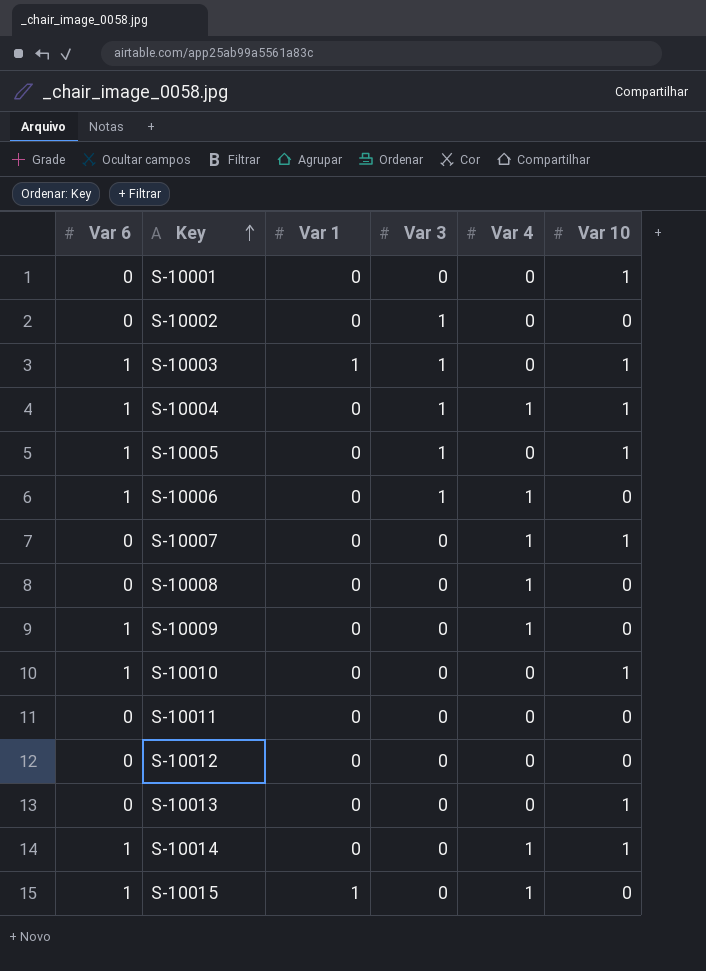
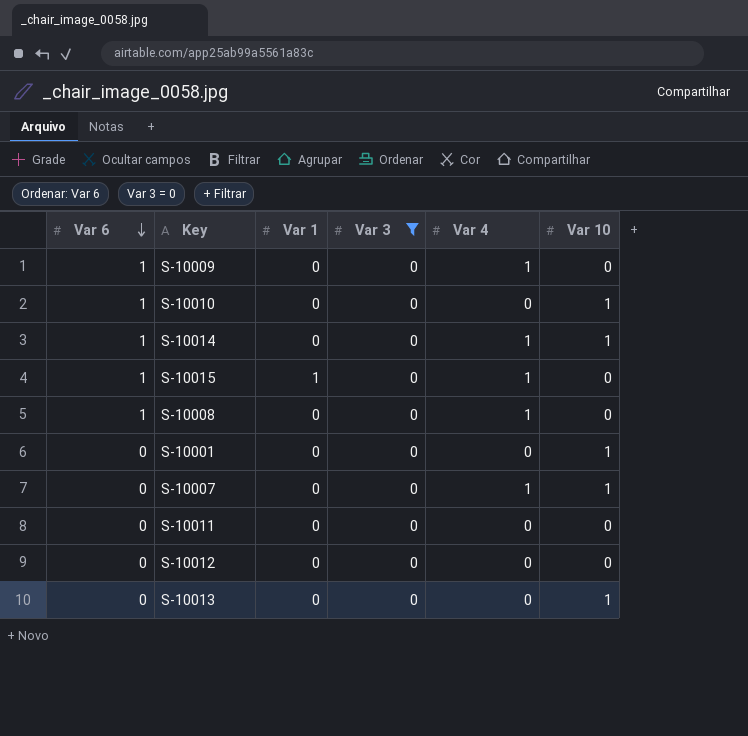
filter: none -> Var 3 = 0
row order: Key ascending -> Var 6 descending
S-10008 | Var 6: 0 -> 1

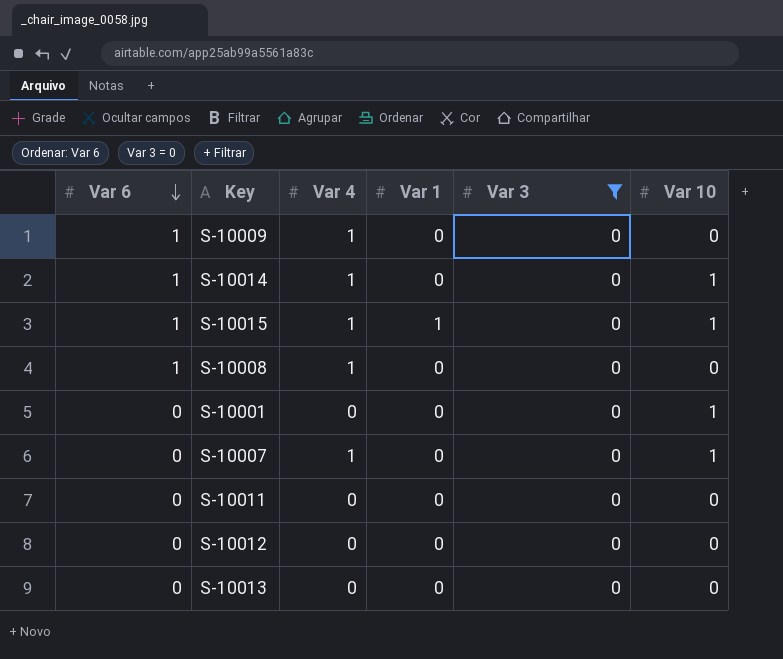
column Var 4 | position: 5 -> 3
row S-10010: 1 | 0 | 0 | 0 | 1 -> none
S-10015 | Var 10: 0 -> 1
S-10013 | Var 10: 1 -> 0

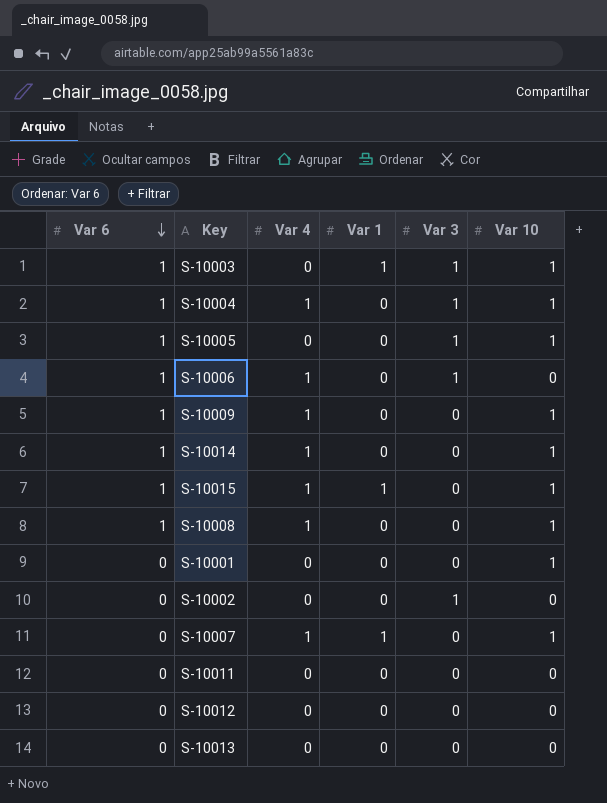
filter: Var 3 = 0 -> none
S-10009 | Var 10: 0 -> 1
S-10008 | Var 10: 0 -> 1
S-10007 | Var 1: 0 -> 1

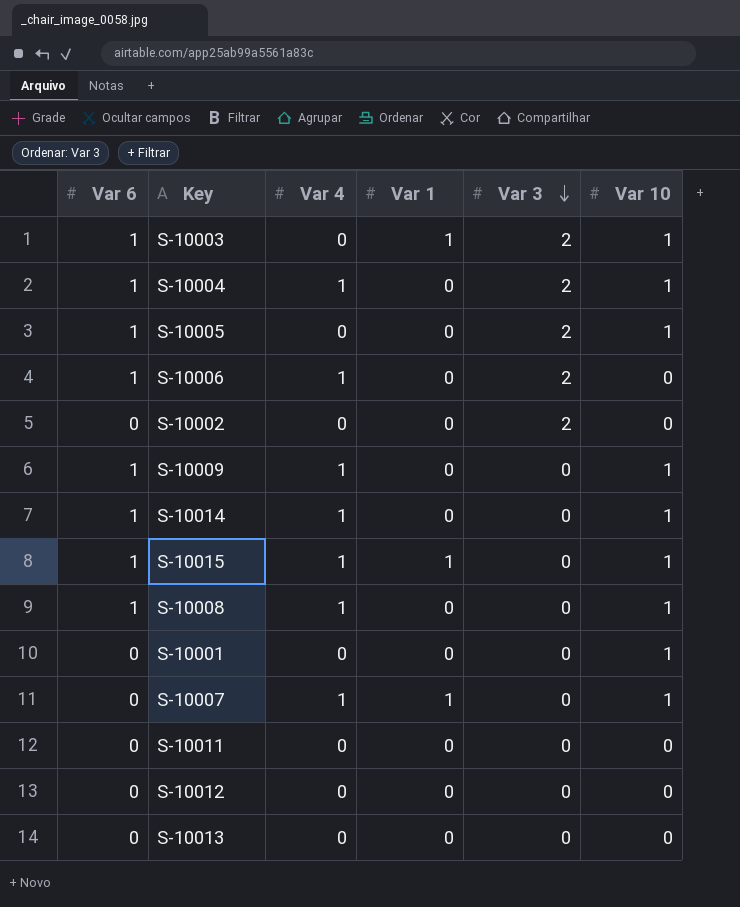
row order: Var 6 descending -> Var 3 descending
S-10003 | Var 3: 1 -> 2
S-10004 | Var 3: 1 -> 2
S-10005 | Var 3: 1 -> 2
S-10006 | Var 3: 1 -> 2
S-10002 | Var 3: 1 -> 2

